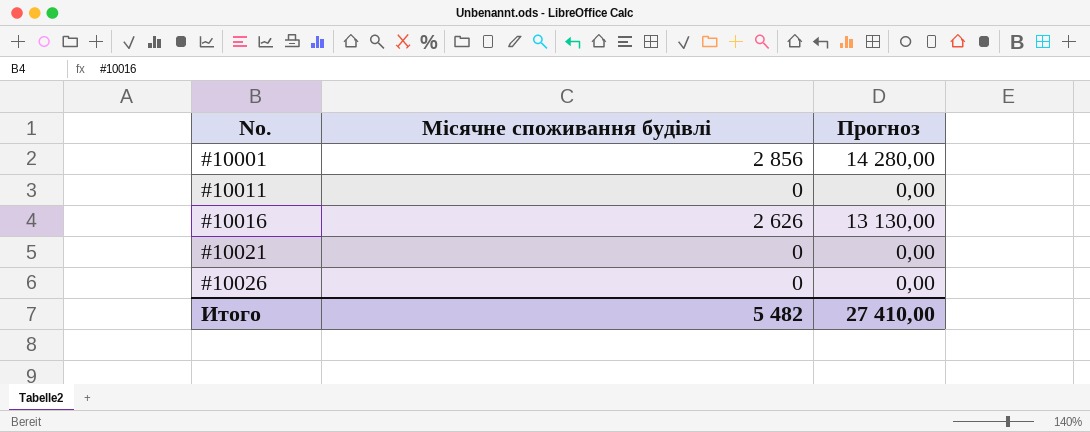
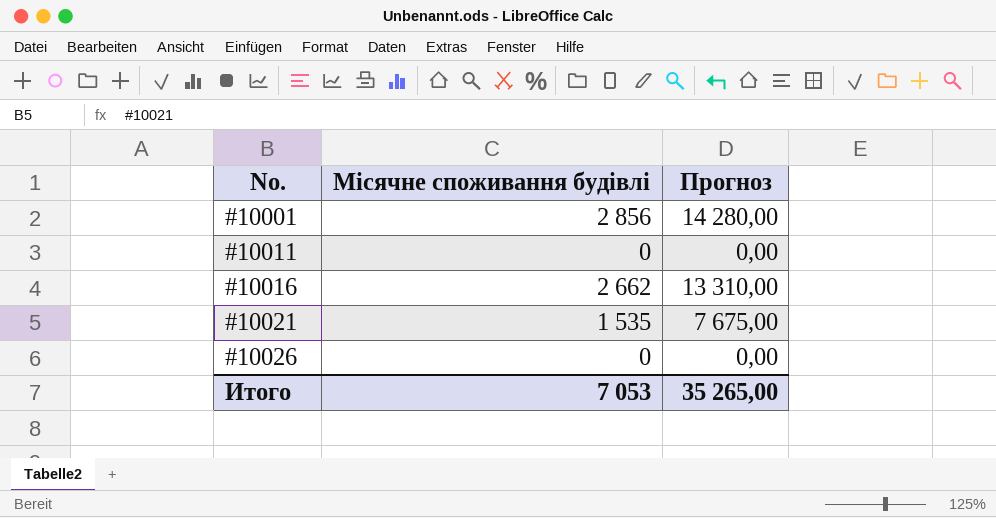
#10016 | Місячне споживання будівлі: 2 626 -> 2 662
#10016 | Прогноз: 13 130,00 -> 13 310,00
#10021 | Місячне споживання будівлі: 0 -> 1 535
#10021 | Прогноз: 0,00 -> 7 675,00
Итого | Місячне споживання будівлі: 5 482 -> 7 053
Итого | Прогноз: 27 410,00 -> 35 265,00

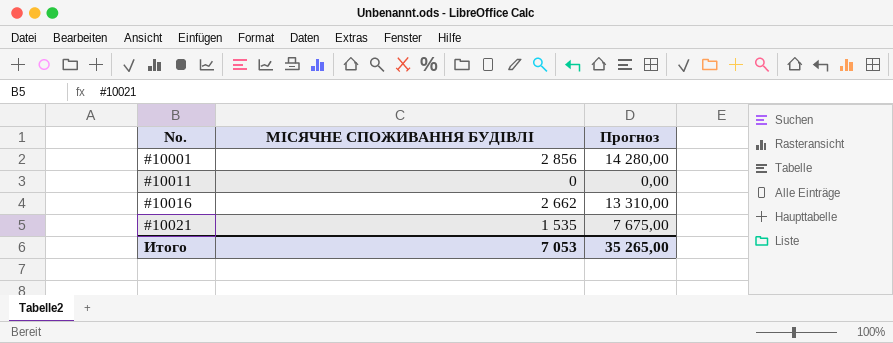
column name: Місячне споживання будівлі -> МІСЯЧНЕ СПОЖИВАННЯ БУДІВЛІ
row #10026: 0 | 0,00 -> none

